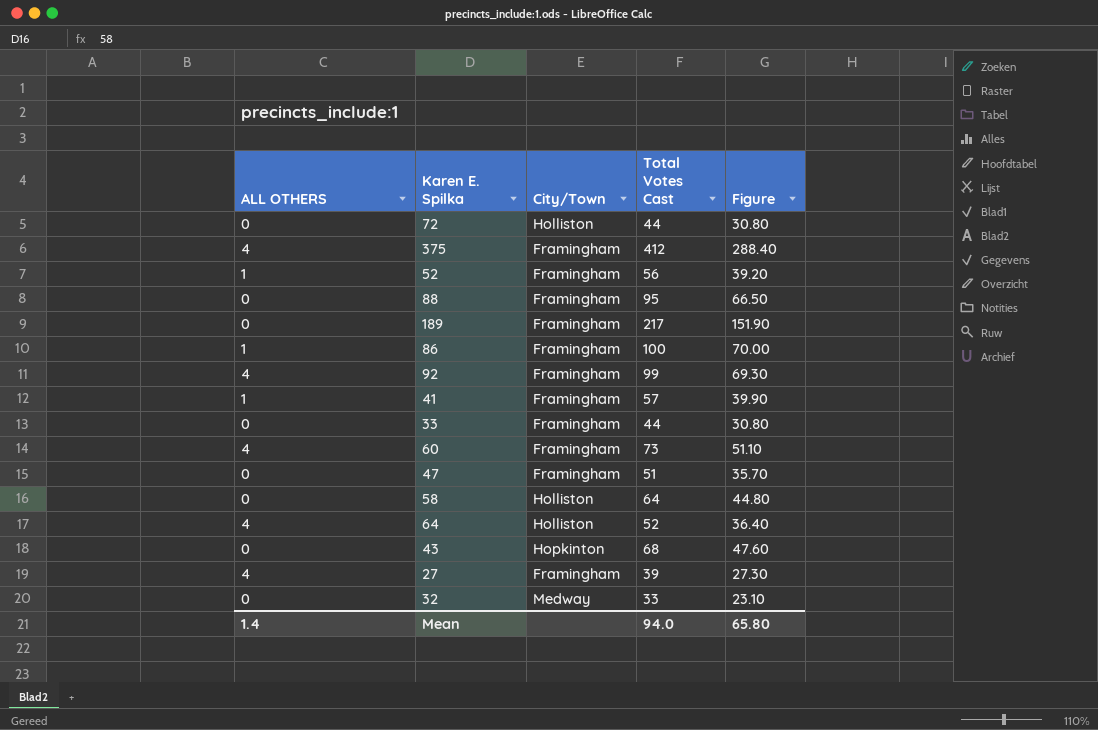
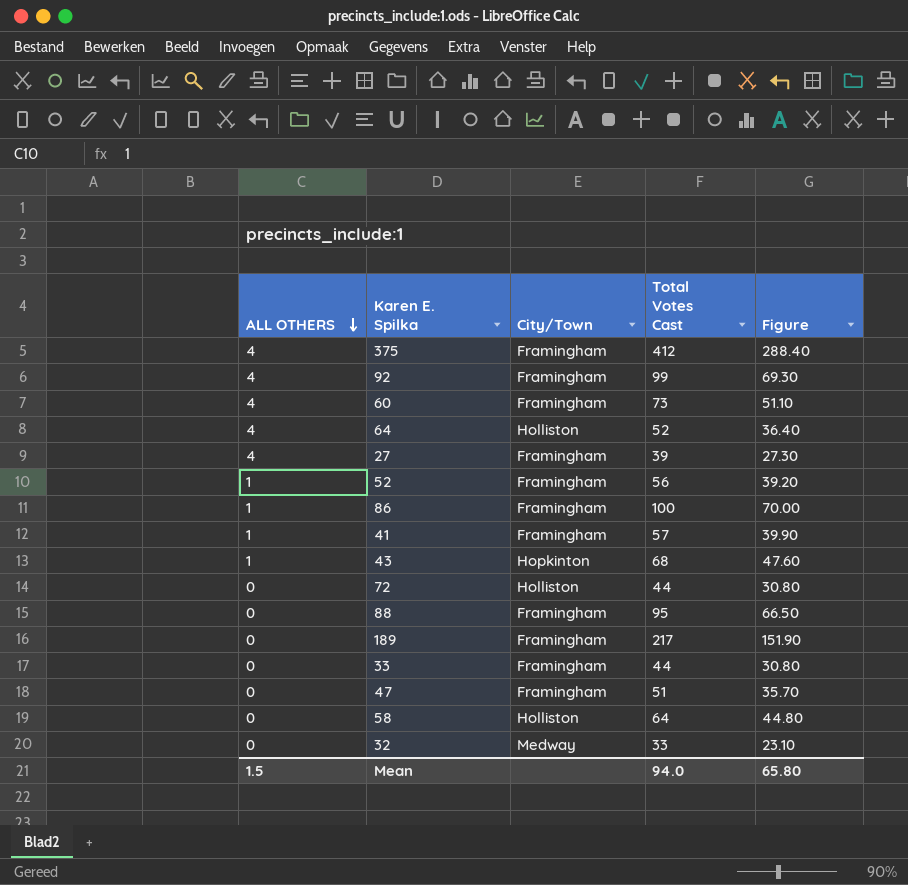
row order: none -> ALL OTHERS descending
43 | ALL OTHERS: 0 -> 1
Mean | ALL OTHERS: 1.4 -> 1.5

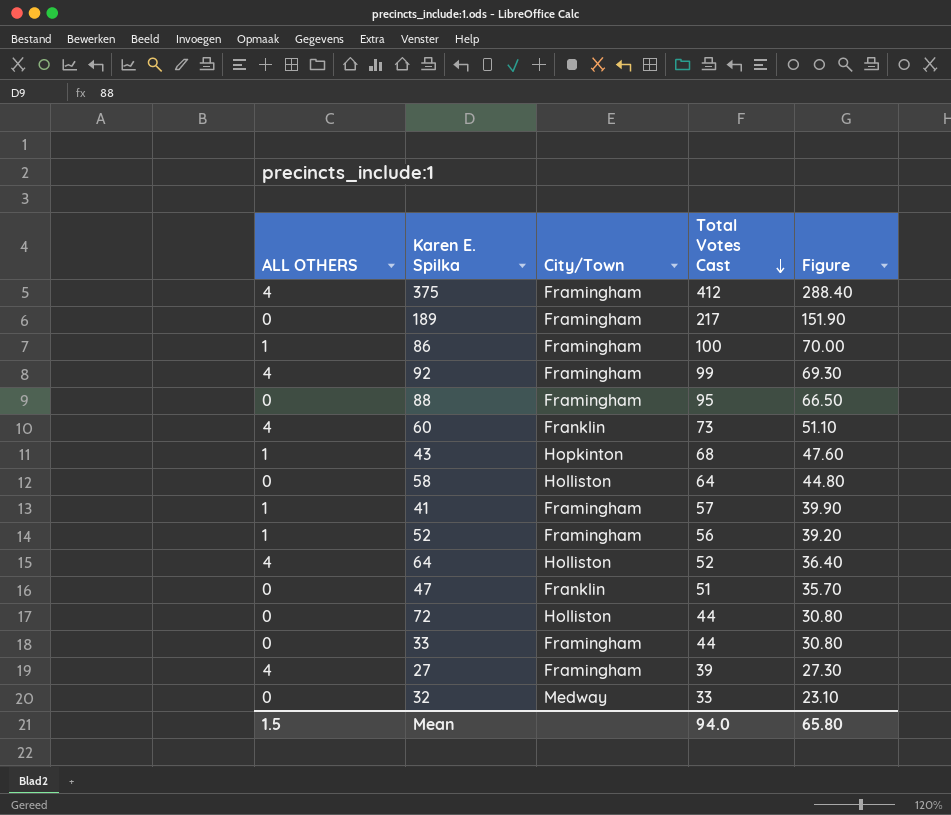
row order: ALL OTHERS descending -> Total Votes Cast descending
60 | City/Town: Framingham -> Franklin
47 | City/Town: Framingham -> Franklin

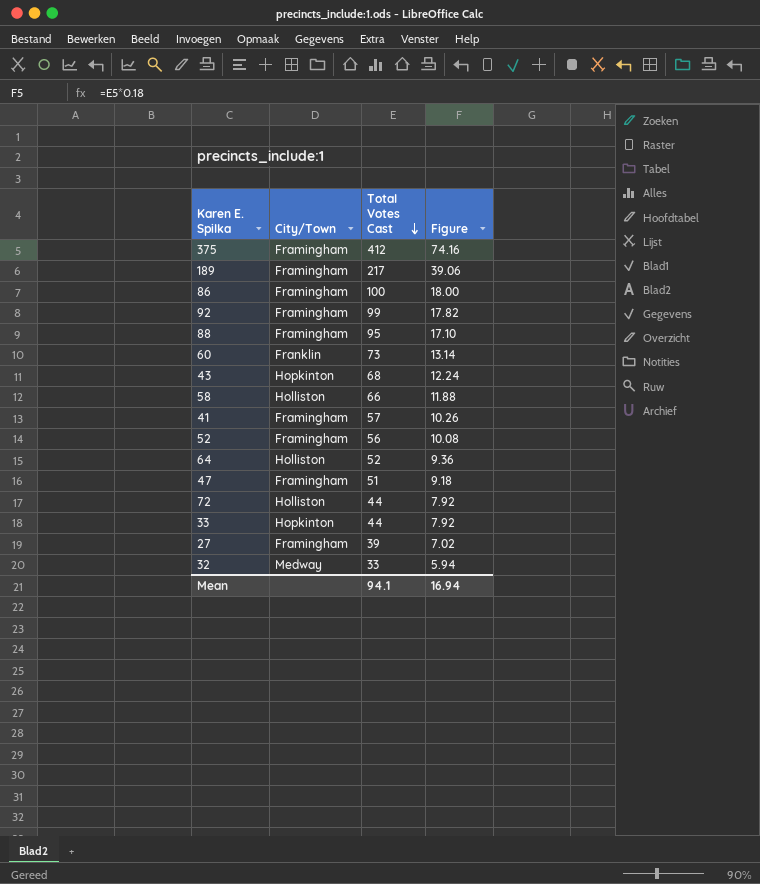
column ALL OTHERS | position: 1 -> none
column Figure | formula: [Total Votes Cast] * 0.7 -> [Total Votes Cast] * 0.18
58 | Total Votes Cast: 64 -> 66
47 | City/Town: Franklin -> Framingham
33 | City/Town: Framingham -> Hopkinton
Mean | Total Votes Cast: 94.0 -> 94.1
Mean | Figure: 65.80 -> 16.94

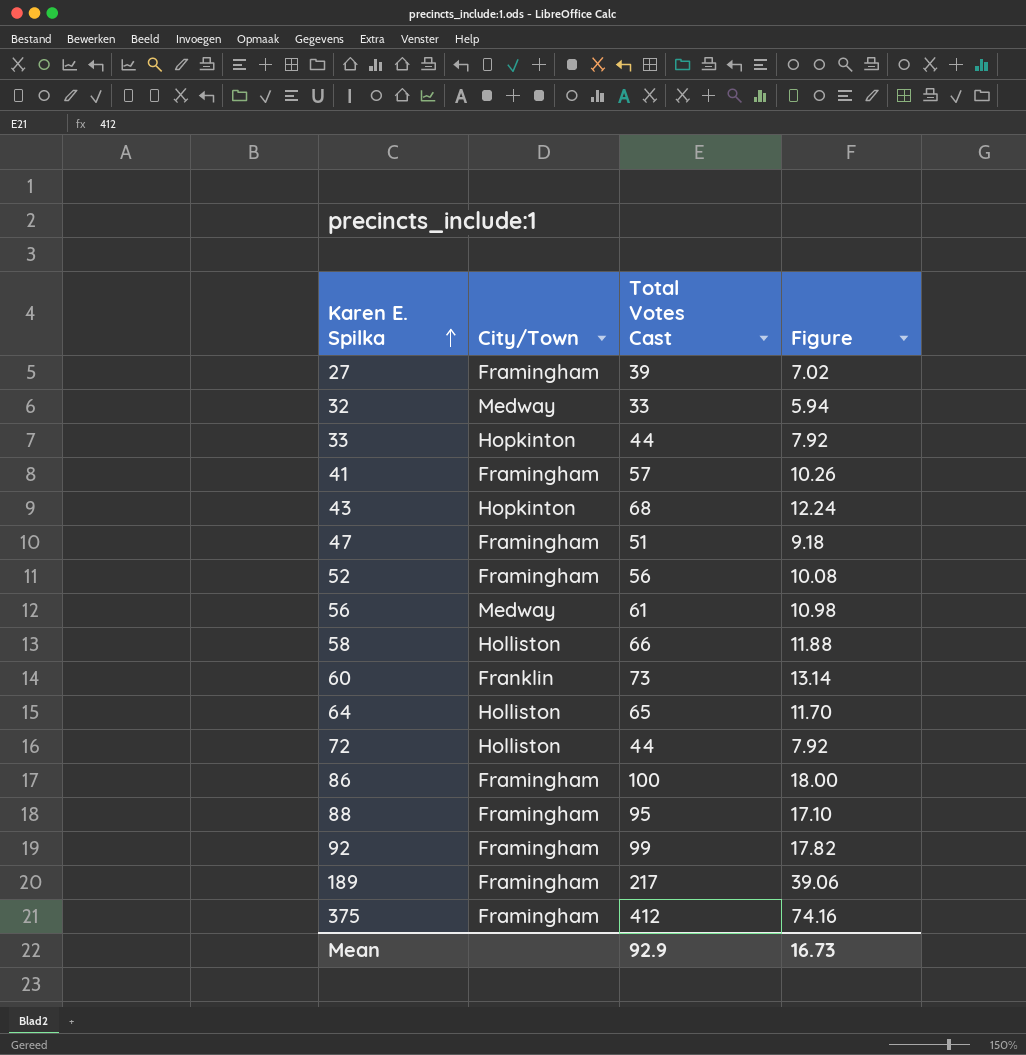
row order: Total Votes Cast descending -> Karen E. Spilka ascending
row 56: none -> Medway | 61 | 10.98
64 | Total Votes Cast: 52 -> 65
64 | Figure: 9.36 -> 11.70
Mean | Total Votes Cast: 94.1 -> 92.9
Mean | Figure: 16.94 -> 16.73

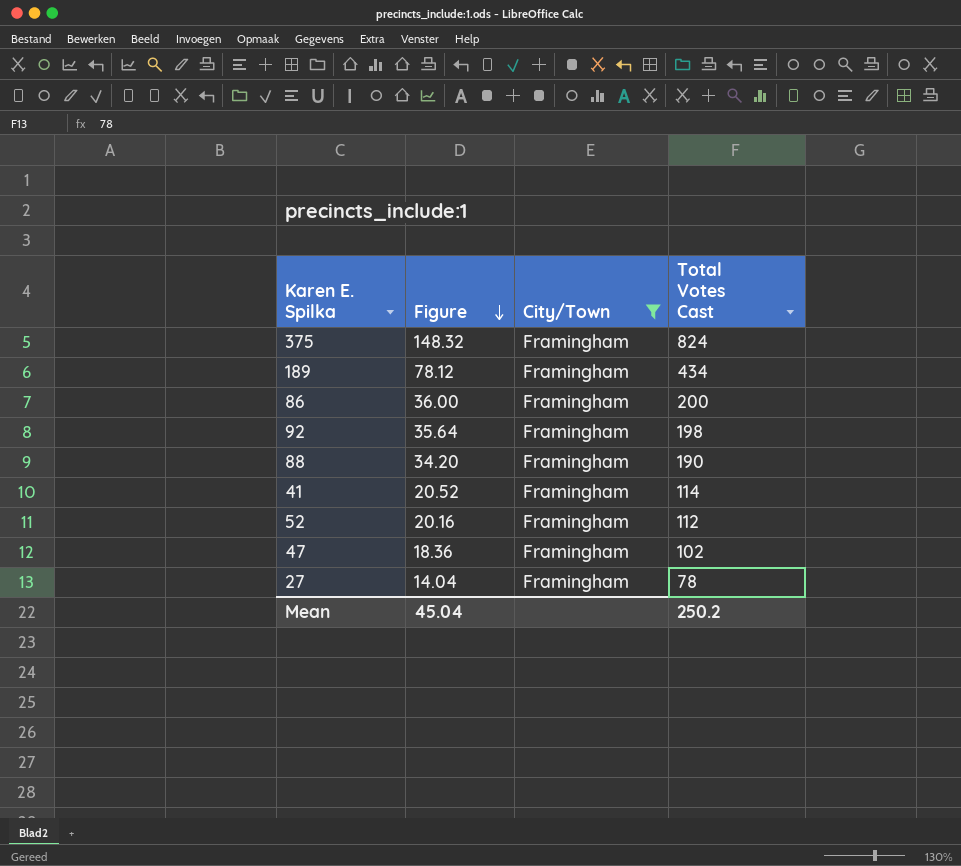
filter: none -> City/Town = Framingham
row order: Karen E. Spilka ascending -> Figure descending
column Figure | position: 4 -> 2
375 | Figure: 74.16 -> 148.32
375 | Total Votes Cast: 412 -> 824
189 | Figure: 39.06 -> 78.12
189 | Total Votes Cast: 217 -> 434
86 | Figure: 18.00 -> 36.00
86 | Total Votes Cast: 100 -> 200
92 | Figure: 17.82 -> 35.64
92 | Total Votes Cast: 99 -> 198
88 | Figure: 17.10 -> 34.20
88 | Total Votes Cast: 95 -> 190
41 | Figure: 10.26 -> 20.52
41 | Total Votes Cast: 57 -> 114
52 | Figure: 10.08 -> 20.16
52 | Total Votes Cast: 56 -> 112
47 | Figure: 9.18 -> 18.36
47 | Total Votes Cast: 51 -> 102
27 | Figure: 7.02 -> 14.04
27 | Total Votes Cast: 39 -> 78
Mean | Figure: 16.73 -> 45.04
Mean | Total Votes Cast: 92.9 -> 250.2

